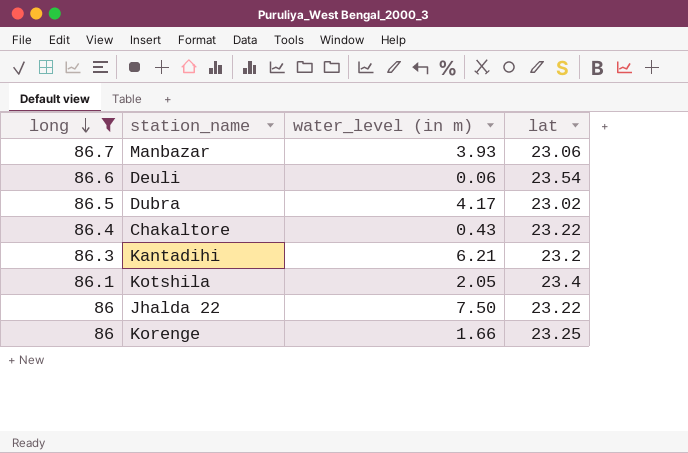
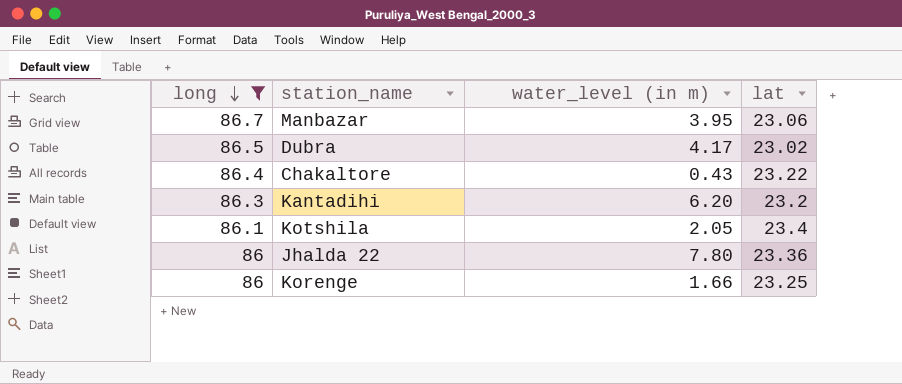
row Deuli: 86.6 | 0.06 | 23.54 -> none
Manbazar | water_level (in m): 3.93 -> 3.95
Kantadihi | water_level (in m): 6.21 -> 6.20
Jhalda 22 | water_level (in m): 7.50 -> 7.80
Jhalda 22 | lat: 23.22 -> 23.36

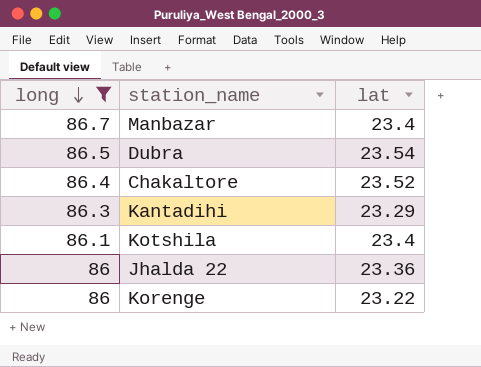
column water_level (in m) | position: 3 -> none
Manbazar | lat: 23.06 -> 23.4
Dubra | lat: 23.02 -> 23.54
Chakaltore | lat: 23.22 -> 23.52
Kantadihi | lat: 23.2 -> 23.29
Korenge | lat: 23.25 -> 23.22

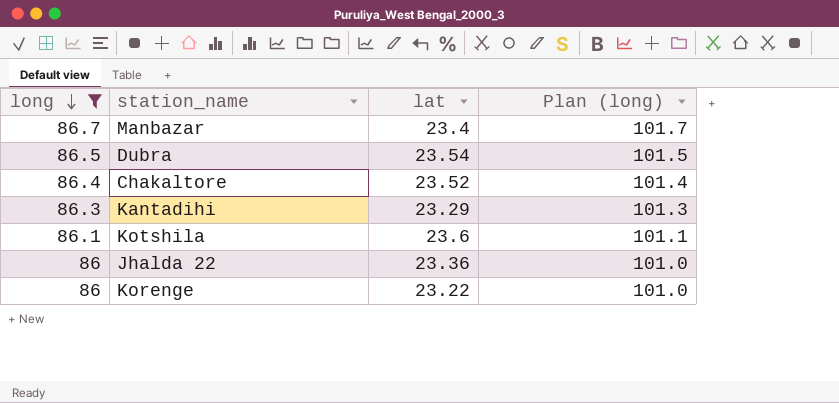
column Plan (long) | formula: none -> [long] + 15
Kotshila | lat: 23.4 -> 23.6

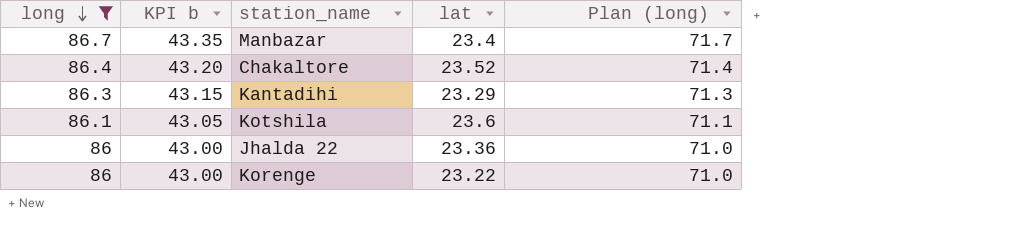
column KPI b | formula: none -> [long] * 0.5
column Plan (long) | formula: [long] + 15 -> [long] - 15
row Dubra: 86.5 | 23.54 | 101.5 -> none

